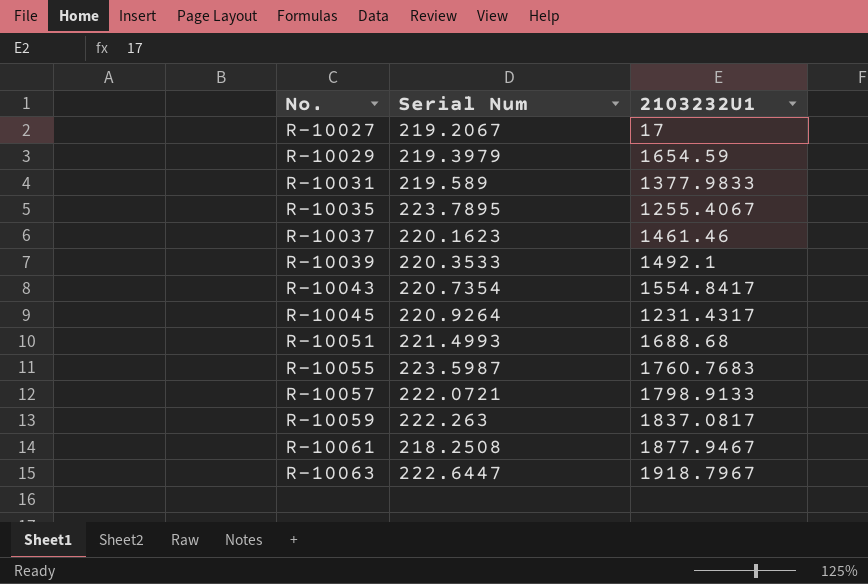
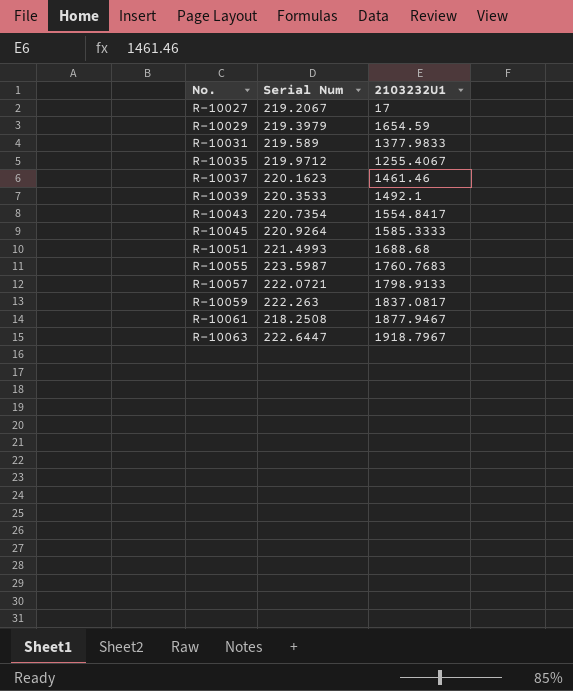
R-10035 | Serial Num: 223.7895 -> 219.9712
R-10045 | 2103232U1: 1231.4317 -> 1585.3333

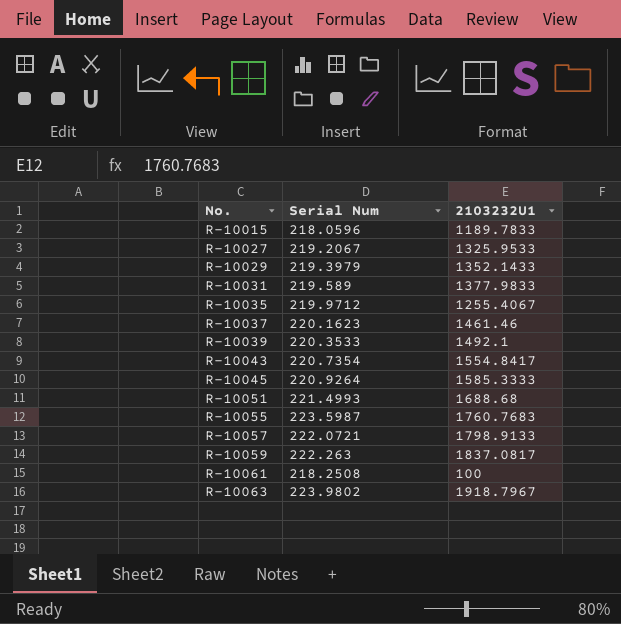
row R-10015: none -> 218.0596 | 1189.7833
R-10027 | 2103232U1: 17 -> 1325.9533
R-10029 | 2103232U1: 1654.59 -> 1352.1433
R-10061 | 2103232U1: 1877.9467 -> 100
R-10063 | Serial Num: 222.6447 -> 223.9802

